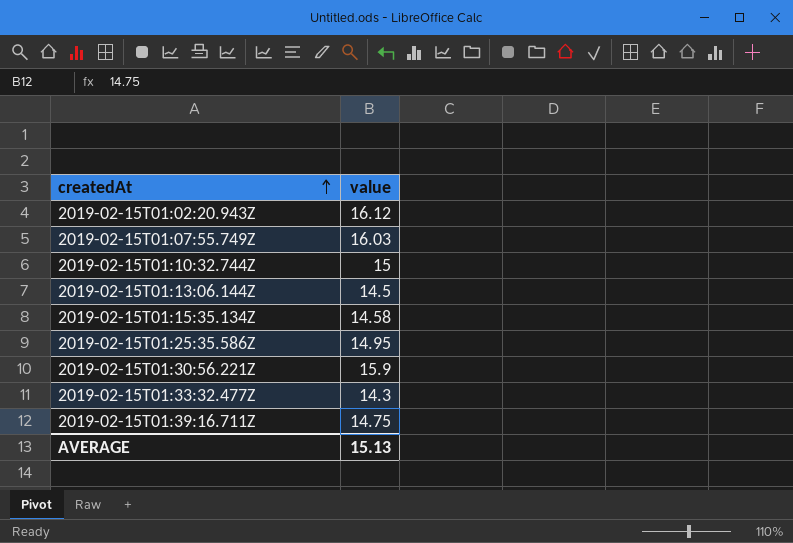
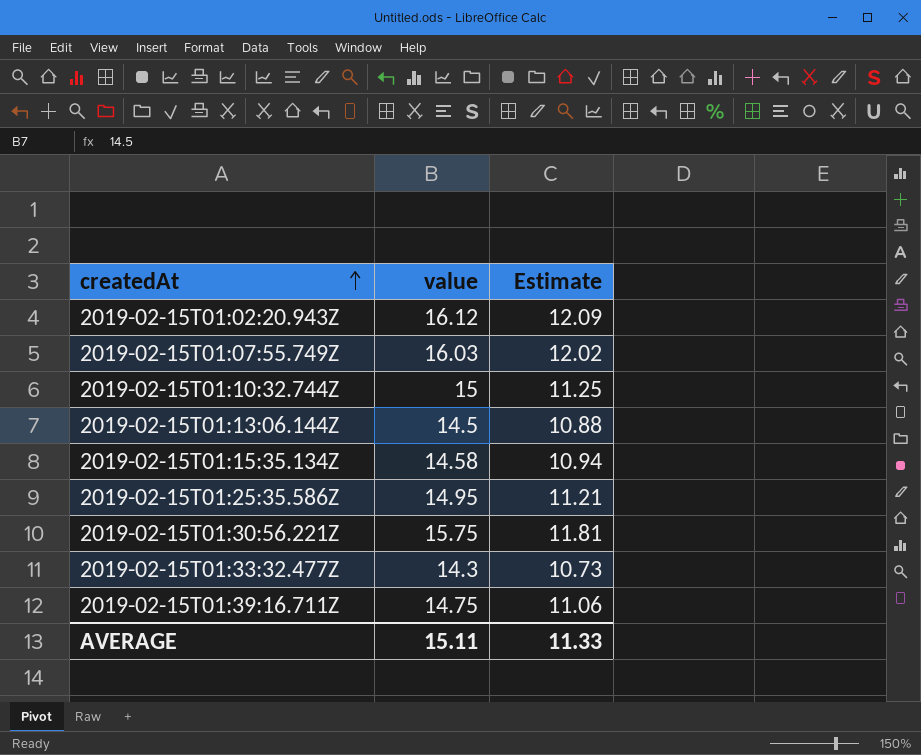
column Estimate | formula: none -> [value] * 0.75
2019-02-15T01:30:56.221Z | value: 15.9 -> 15.75
AVERAGE | value: 15.13 -> 15.11

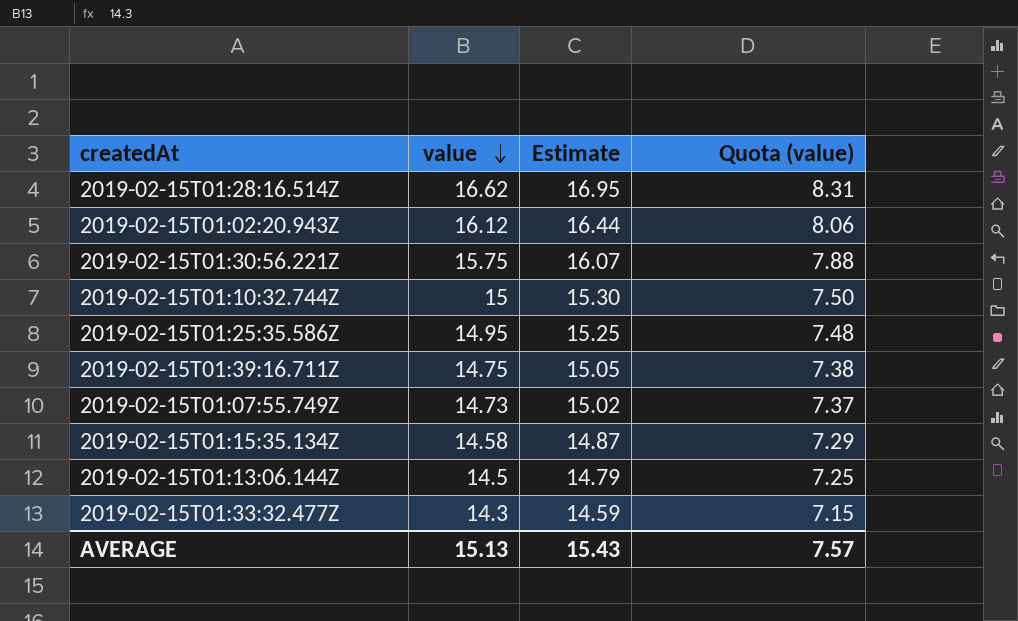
row order: createdAt ascending -> value descending
column Estimate | formula: [value] * 0.75 -> [value] * 1.02
column Quota (value) | formula: none -> [value] * 0.5
row 2019-02-15T01:28:16.514Z: none -> 16.62 | 16.95 | 8.31
2019-02-15T01:07:55.749Z | value: 16.03 -> 14.73
AVERAGE | value: 15.11 -> 15.13
AVERAGE | Estimate: 11.33 -> 15.43

